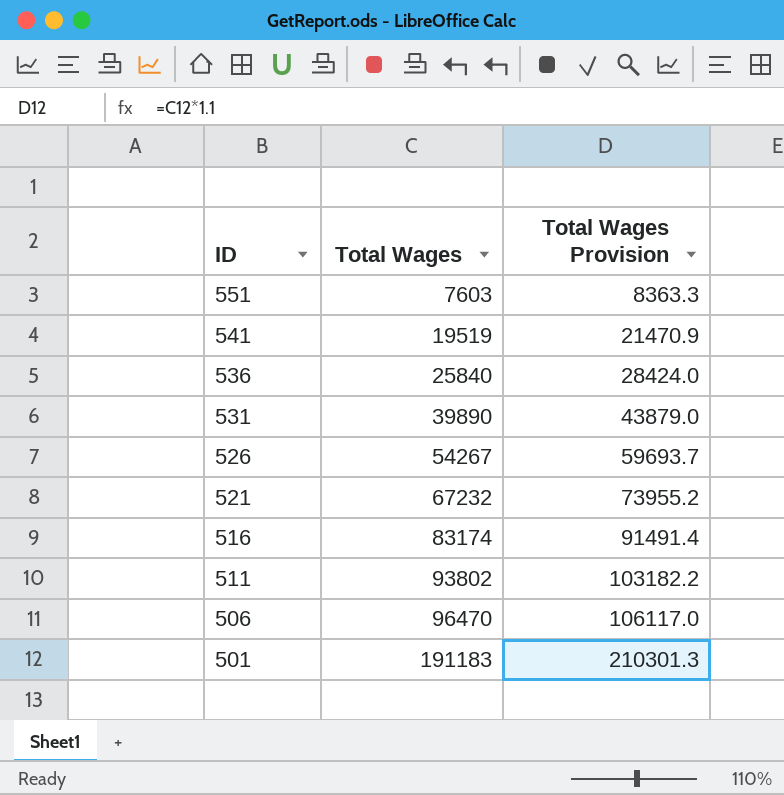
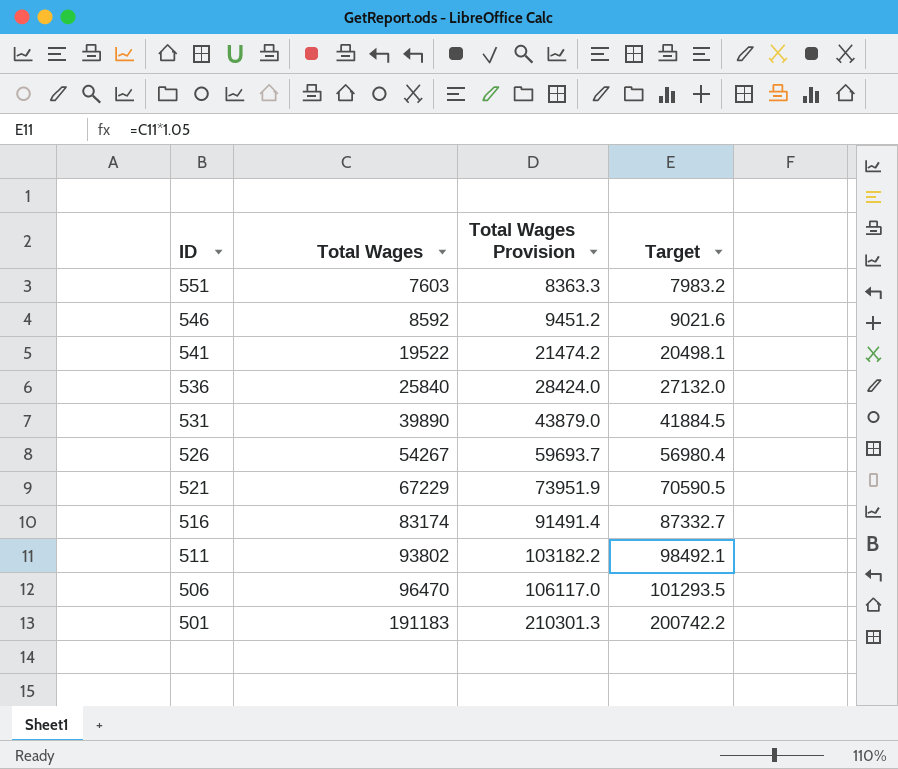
column Target | formula: none -> [Total Wages] * 1.05
row 546: none -> 8592 | 9451.2 | 9021.6
541 | Total Wages: 19519 -> 19522
541 | Total Wages Provision: 21470.9 -> 21474.2
521 | Total Wages: 67232 -> 67229
521 | Total Wages Provision: 73955.2 -> 73951.9

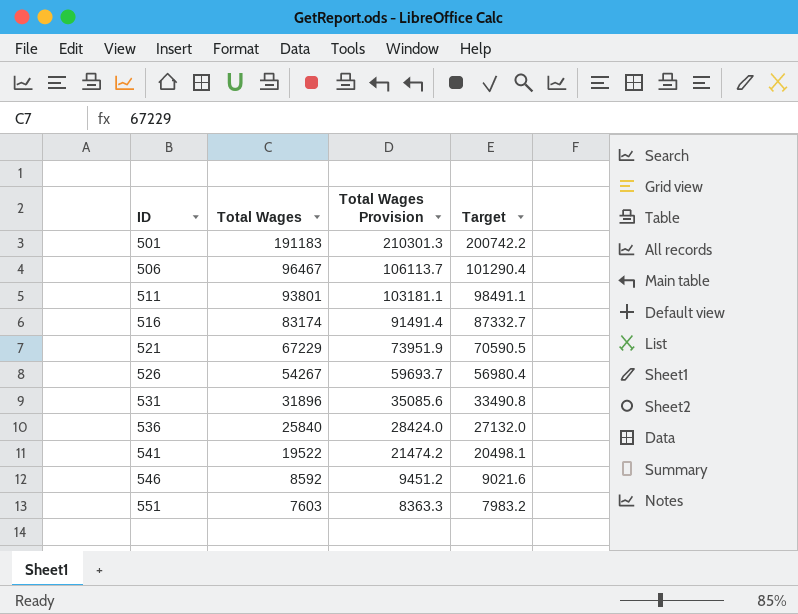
row order: ID descending -> ID ascending
506 | Total Wages: 96470 -> 96467
506 | Total Wages Provision: 106117.0 -> 106113.7
506 | Target: 101293.5 -> 101290.4
511 | Total Wages: 93802 -> 93801
511 | Total Wages Provision: 103182.2 -> 103181.1
511 | Target: 98492.1 -> 98491.1
531 | Total Wages: 39890 -> 31896
531 | Total Wages Provision: 43879.0 -> 35085.6
531 | Target: 41884.5 -> 33490.8

